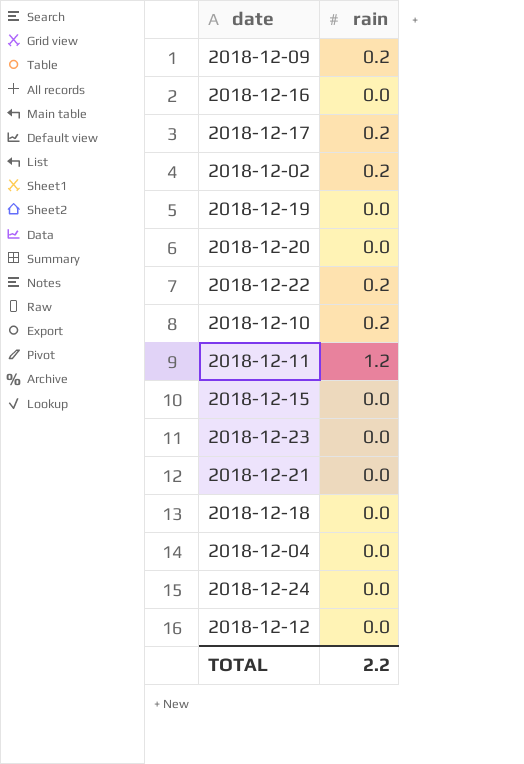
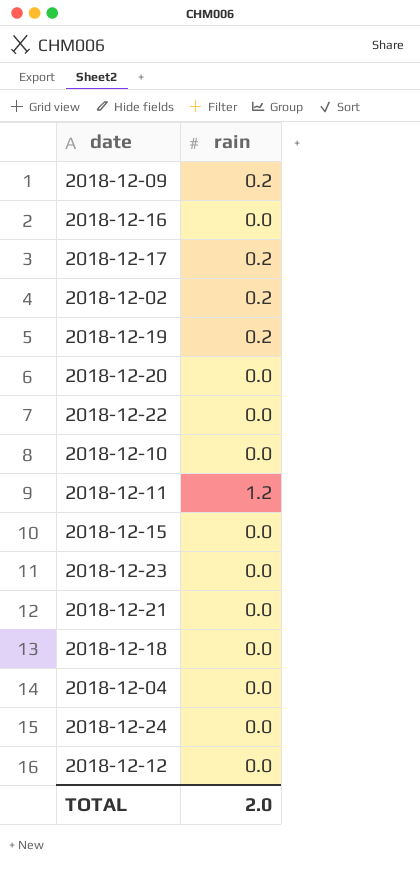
2018-12-19 | rain: 0.0 -> 0.2
2018-12-22 | rain: 0.2 -> 0.0
2018-12-10 | rain: 0.2 -> 0.0
TOTAL | rain: 2.2 -> 2.0

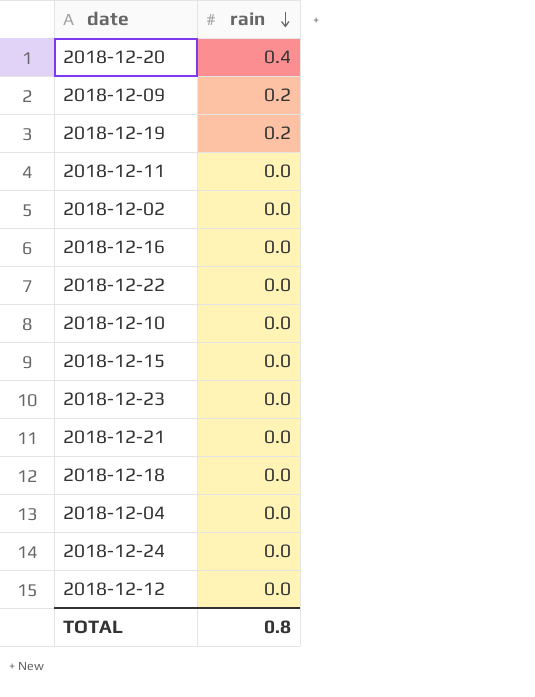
row order: none -> rain descending
row 2018-12-17: 0.2 -> none
2018-12-20 | rain: 0.0 -> 0.4
2018-12-11 | rain: 1.2 -> 0.0
2018-12-02 | rain: 0.2 -> 0.0
TOTAL | rain: 2.0 -> 0.8

